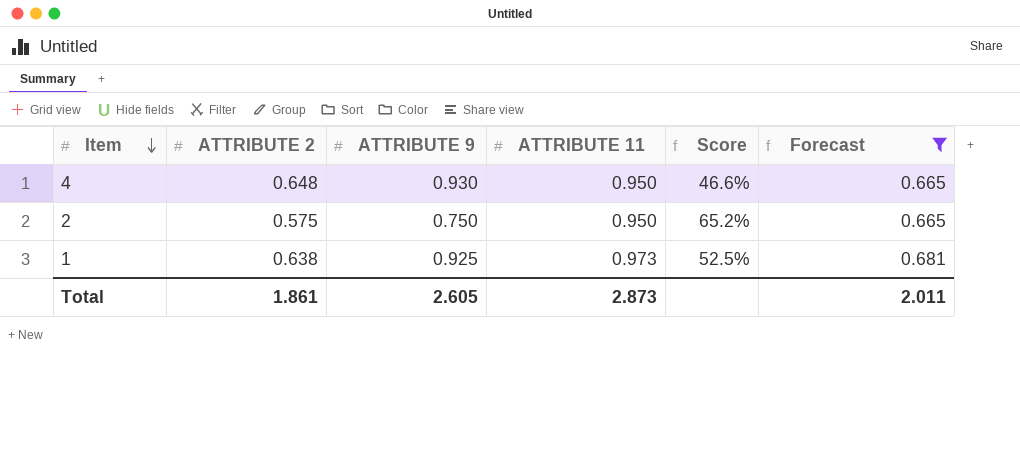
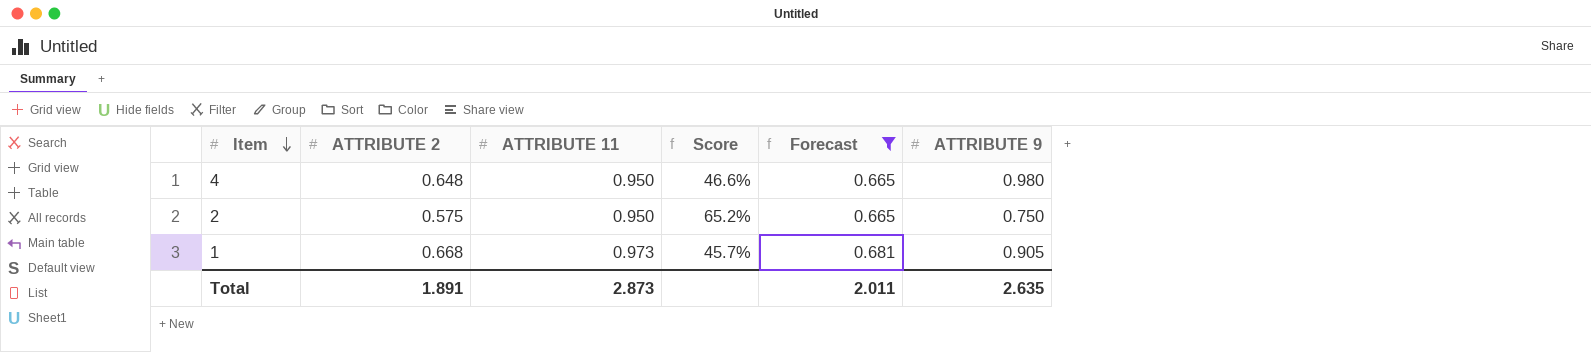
column ATTRIBUTE 9 | position: 3 -> 6
4 | ATTRIBUTE 9: 0.930 -> 0.980
1 | ATTRIBUTE 2: 0.638 -> 0.668
1 | Score: 52.5% -> 45.7%
1 | ATTRIBUTE 9: 0.925 -> 0.905
Total | ATTRIBUTE 2: 1.861 -> 1.891
Total | ATTRIBUTE 9: 2.605 -> 2.635

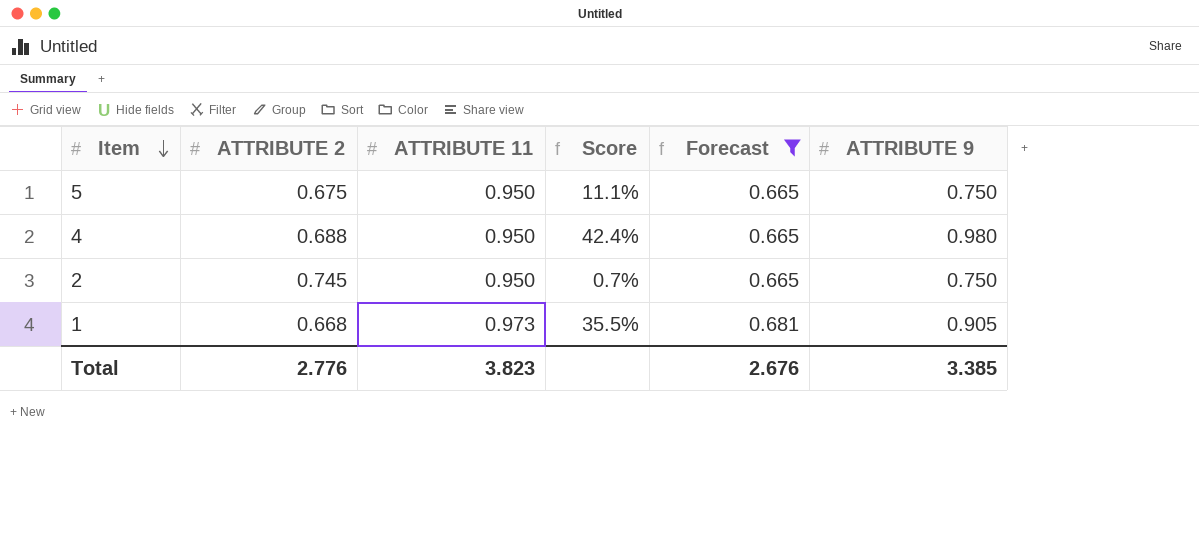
column Score | formula: ([ATTRIBUTE 11] - [ATTRIBUTE 2]) / [ATTRIBUTE 2] -> ([ATTRIBUTE 9] - [ATTRIBUTE 2]) / [ATTRIBUTE 2]
row 5: none -> 0.675 | 0.950 | 11.1% | 0.665 | 0.750
4 | ATTRIBUTE 2: 0.648 -> 0.688
2 | ATTRIBUTE 2: 0.575 -> 0.745
Total | ATTRIBUTE 2: 1.891 -> 2.776
Total | ATTRIBUTE 11: 2.873 -> 3.823
Total | Forecast: 2.011 -> 2.676
Total | ATTRIBUTE 9: 2.635 -> 3.385

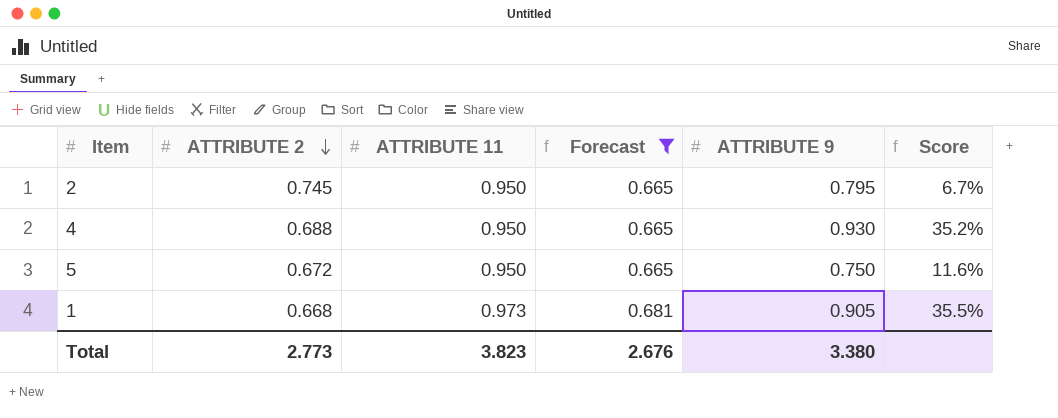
row order: Item descending -> ATTRIBUTE 2 descending
column Score | position: 4 -> 6
2 | ATTRIBUTE 9: 0.750 -> 0.795
2 | Score: 0.7% -> 6.7%
4 | ATTRIBUTE 9: 0.980 -> 0.930
4 | Score: 42.4% -> 35.2%
5 | ATTRIBUTE 2: 0.675 -> 0.672
5 | Score: 11.1% -> 11.6%
Total | ATTRIBUTE 2: 2.776 -> 2.773
Total | ATTRIBUTE 9: 3.385 -> 3.380

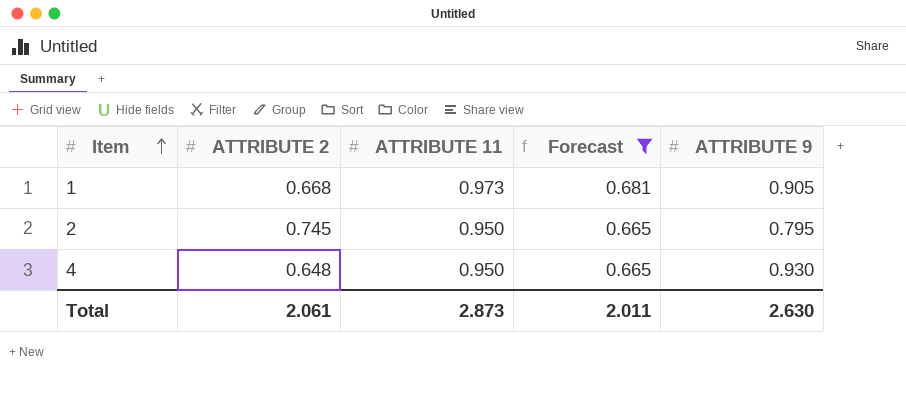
row order: ATTRIBUTE 2 descending -> Item ascending
column Score | formula: ([ATTRIBUTE 9] - [ATTRIBUTE 2]) / [ATTRIBUTE 2] -> none
row 5: 0.672 | 0.950 | 0.665 | 0.750 | 11.6% -> none
4 | ATTRIBUTE 2: 0.688 -> 0.648
Total | ATTRIBUTE 2: 2.773 -> 2.061
Total | ATTRIBUTE 11: 3.823 -> 2.873
Total | Forecast: 2.676 -> 2.011
Total | ATTRIBUTE 9: 3.380 -> 2.630

